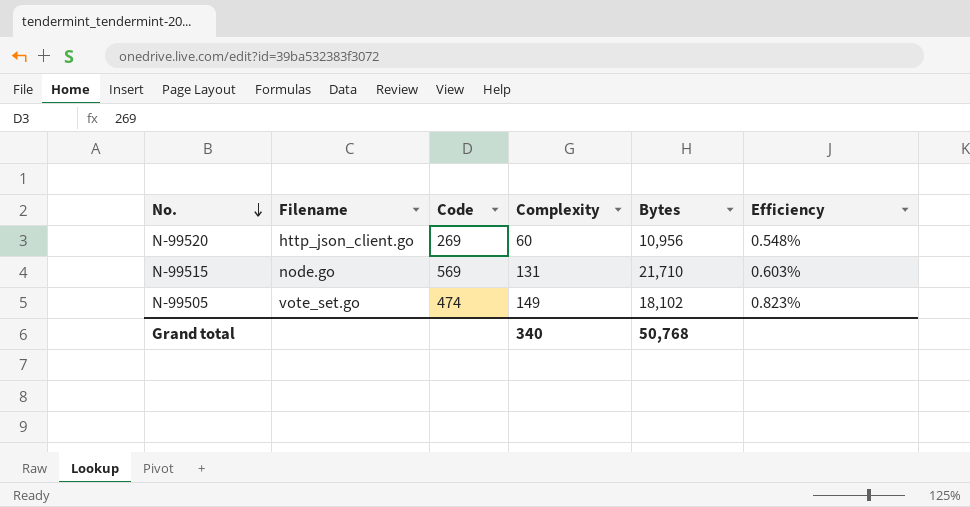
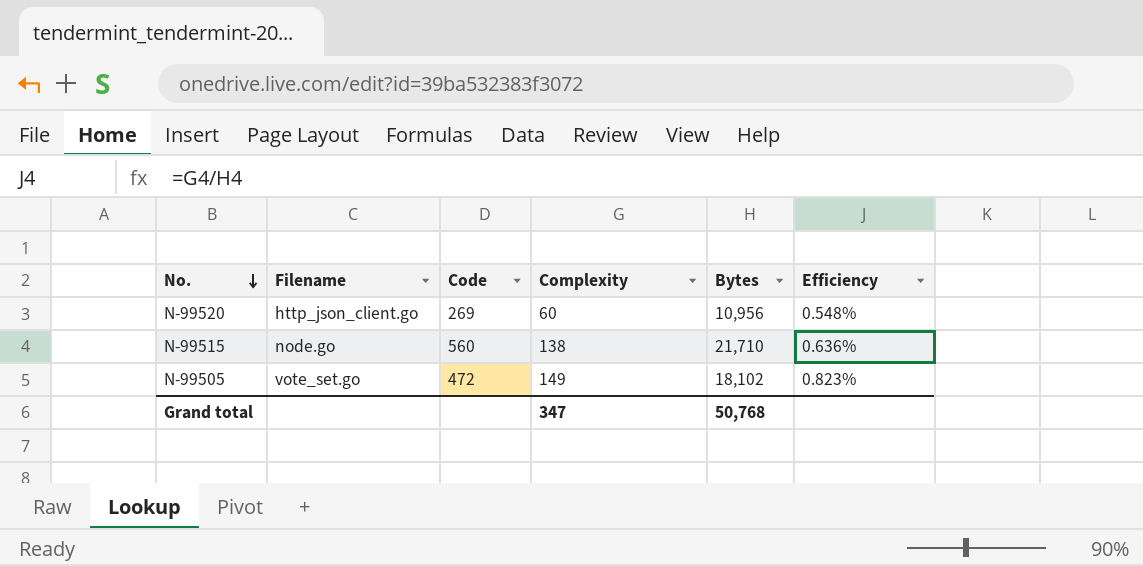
N-99515 | Code: 569 -> 560
N-99515 | Complexity: 131 -> 138
N-99515 | Efficiency: 0.603% -> 0.636%
N-99505 | Code: 474 -> 472
Grand total | Complexity: 340 -> 347

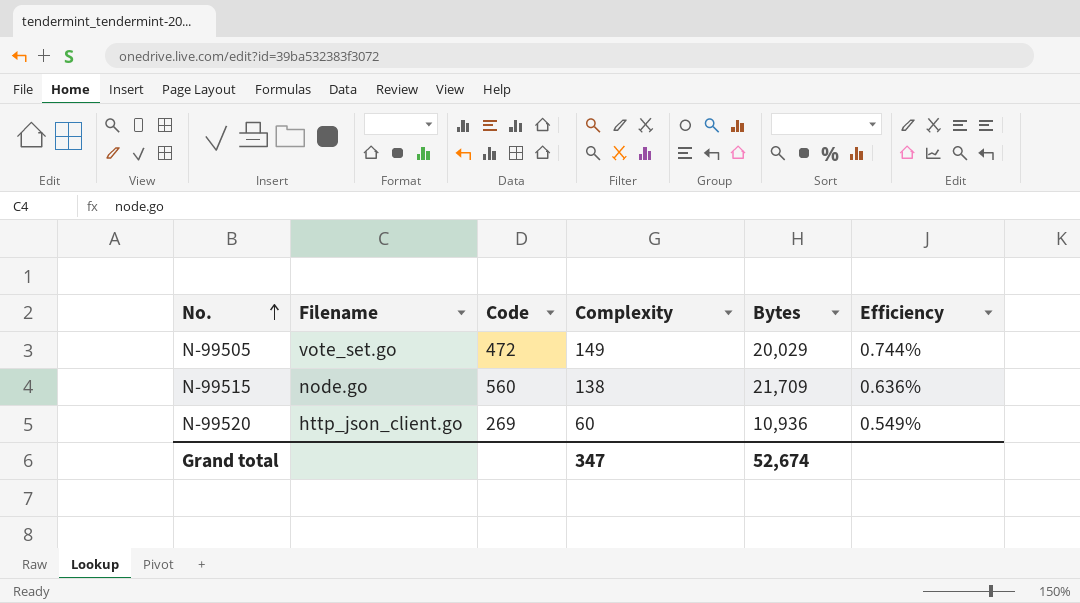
row order: No. descending -> No. ascending
N-99505 | Bytes: 18,102 -> 20,029
N-99505 | Efficiency: 0.823% -> 0.744%
N-99515 | Bytes: 21,710 -> 21,709
N-99520 | Bytes: 10,956 -> 10,936
N-99520 | Efficiency: 0.548% -> 0.549%
Grand total | Bytes: 50,768 -> 52,674

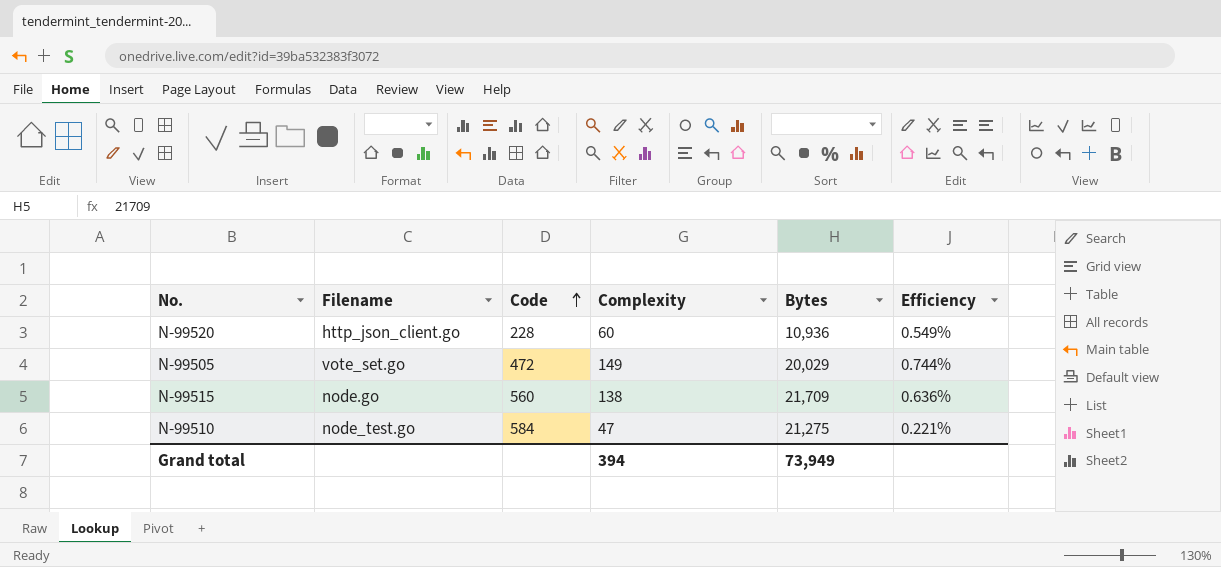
row order: No. ascending -> Code ascending
N-99520 | Code: 269 -> 228
row N-99510: none -> node_test.go | 584 | 47 | 21,275 | 0.221%
Grand total | Complexity: 347 -> 394
Grand total | Bytes: 52,674 -> 73,949

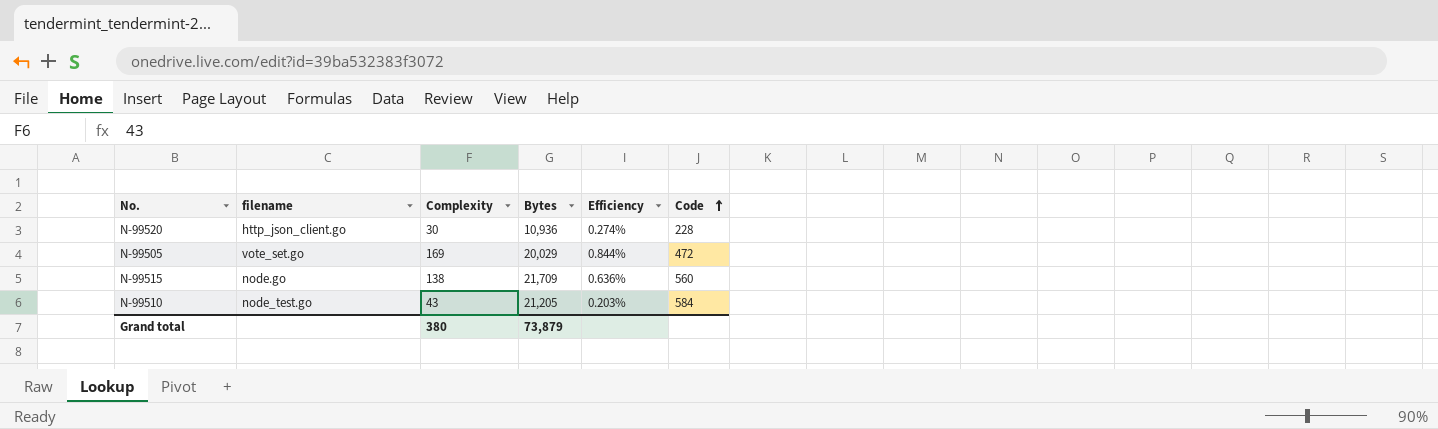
column name: Filename -> filename
column Code | position: 3 -> 6
N-99520 | Complexity: 60 -> 30
N-99520 | Efficiency: 0.549% -> 0.274%
N-99505 | Complexity: 149 -> 169
N-99505 | Efficiency: 0.744% -> 0.844%
N-99510 | Complexity: 47 -> 43
N-99510 | Bytes: 21,275 -> 21,205
N-99510 | Efficiency: 0.221% -> 0.203%
Grand total | Complexity: 394 -> 380
Grand total | Bytes: 73,949 -> 73,879

